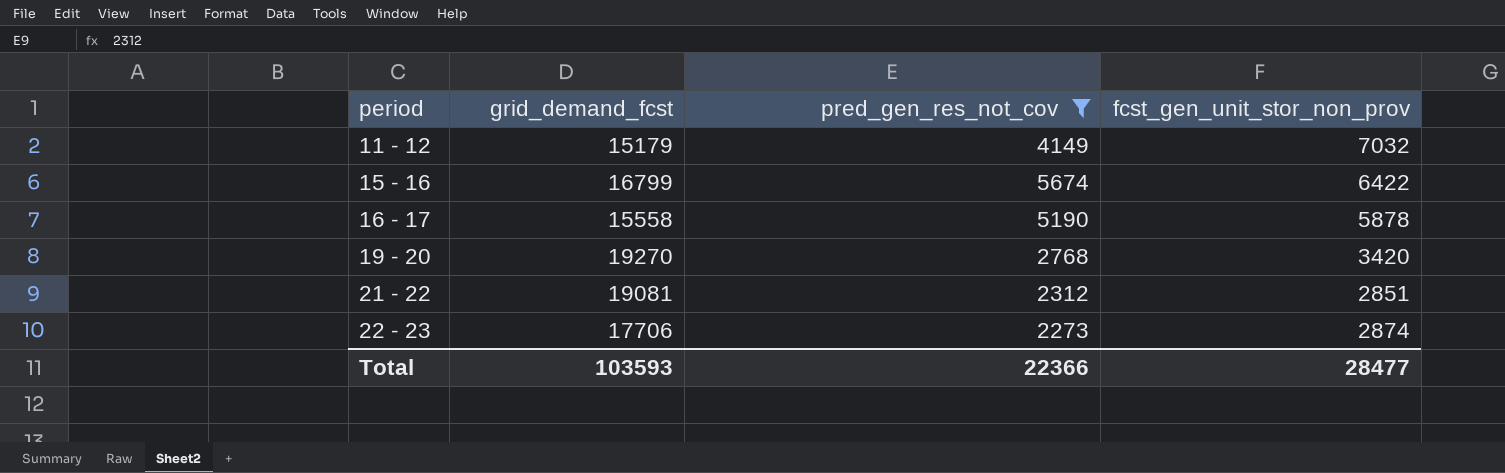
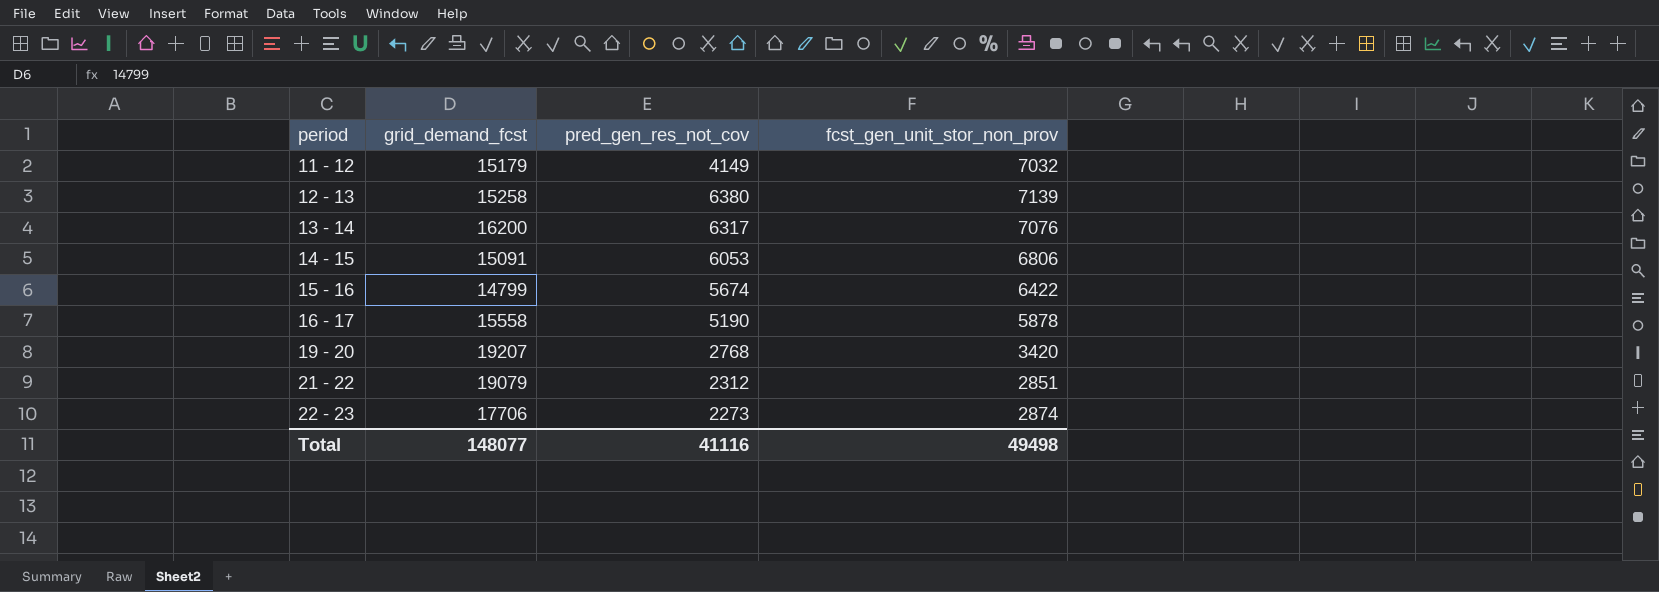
filter: pred_gen_res_not_cov <= 5674 -> none
15 - 16 | grid_demand_fcst: 16799 -> 14799
19 - 20 | grid_demand_fcst: 19270 -> 19207
21 - 22 | grid_demand_fcst: 19081 -> 19079
Total | grid_demand_fcst: 103593 -> 148077
Total | pred_gen_res_not_cov: 22366 -> 41116
Total | fcst_gen_unit_stor_non_prov: 28477 -> 49498

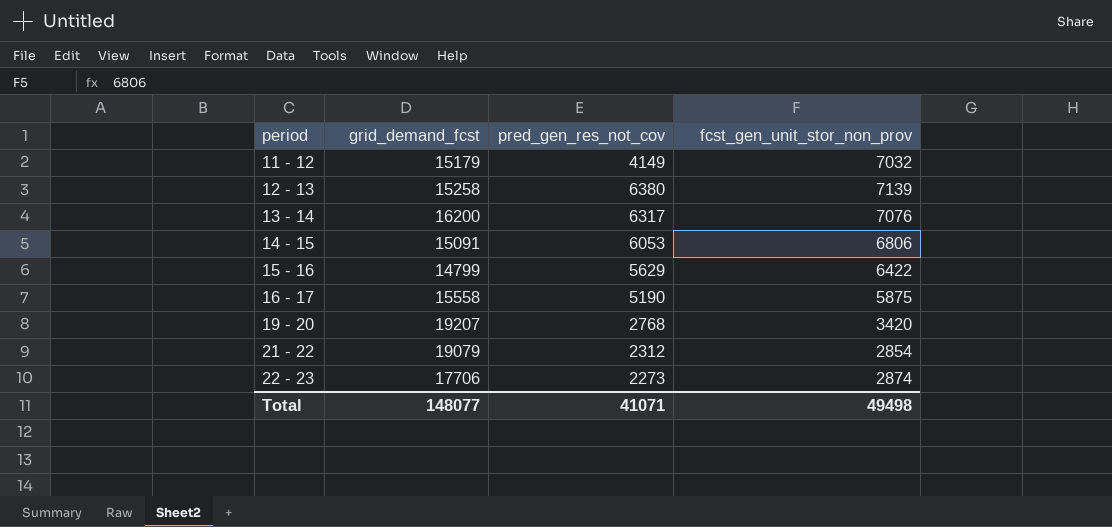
15 - 16 | pred_gen_res_not_cov: 5674 -> 5629
16 - 17 | fcst_gen_unit_stor_non_prov: 5878 -> 5875
21 - 22 | fcst_gen_unit_stor_non_prov: 2851 -> 2854
Total | pred_gen_res_not_cov: 41116 -> 41071

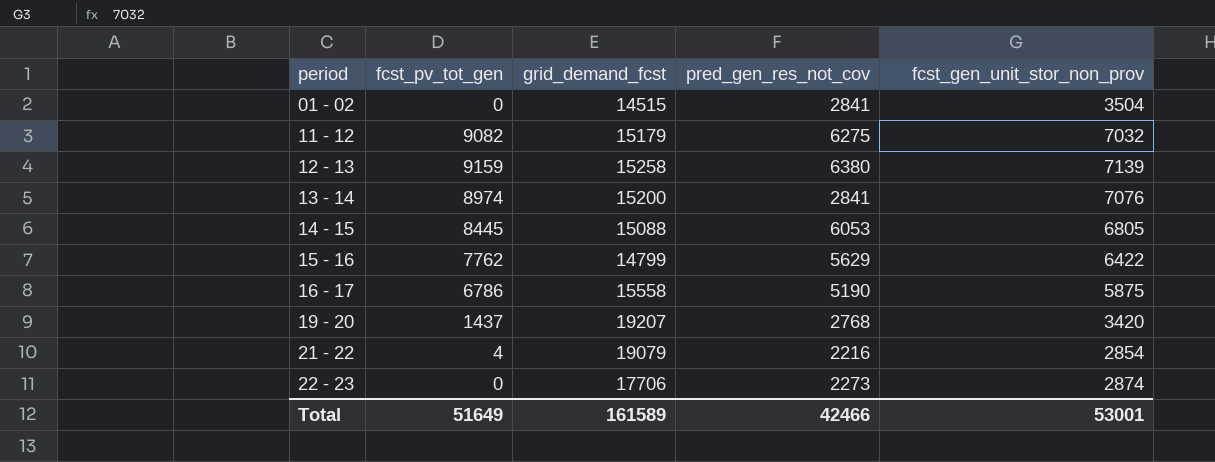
column fcst_pv_tot_gen | position: none -> 2
row 01 - 02: none -> 0 | 14515 | 2841 | 3504
11 - 12 | pred_gen_res_not_cov: 4149 -> 6275
13 - 14 | grid_demand_fcst: 16200 -> 15200
13 - 14 | pred_gen_res_not_cov: 6317 -> 2841
14 - 15 | grid_demand_fcst: 15091 -> 15088
14 - 15 | fcst_gen_unit_stor_non_prov: 6806 -> 6805
21 - 22 | pred_gen_res_not_cov: 2312 -> 2216
Total | grid_demand_fcst: 148077 -> 161589
Total | pred_gen_res_not_cov: 41071 -> 42466
Total | fcst_gen_unit_stor_non_prov: 49498 -> 53001

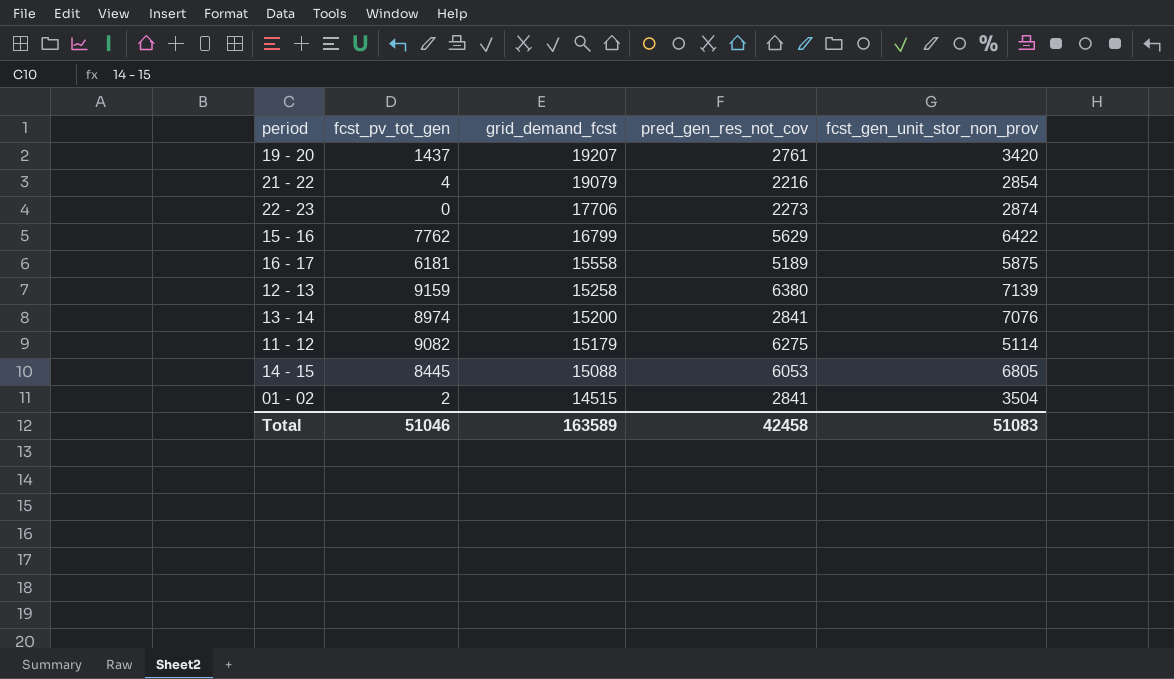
row order: period ascending -> grid_demand_fcst descending
19 - 20 | pred_gen_res_not_cov: 2768 -> 2761
15 - 16 | grid_demand_fcst: 14799 -> 16799
16 - 17 | fcst_pv_tot_gen: 6786 -> 6181
16 - 17 | pred_gen_res_not_cov: 5190 -> 5189
11 - 12 | fcst_gen_unit_stor_non_prov: 7032 -> 5114
01 - 02 | fcst_pv_tot_gen: 0 -> 2
Total | fcst_pv_tot_gen: 51649 -> 51046
Total | grid_demand_fcst: 161589 -> 163589
Total | pred_gen_res_not_cov: 42466 -> 42458
Total | fcst_gen_unit_stor_non_prov: 53001 -> 51083

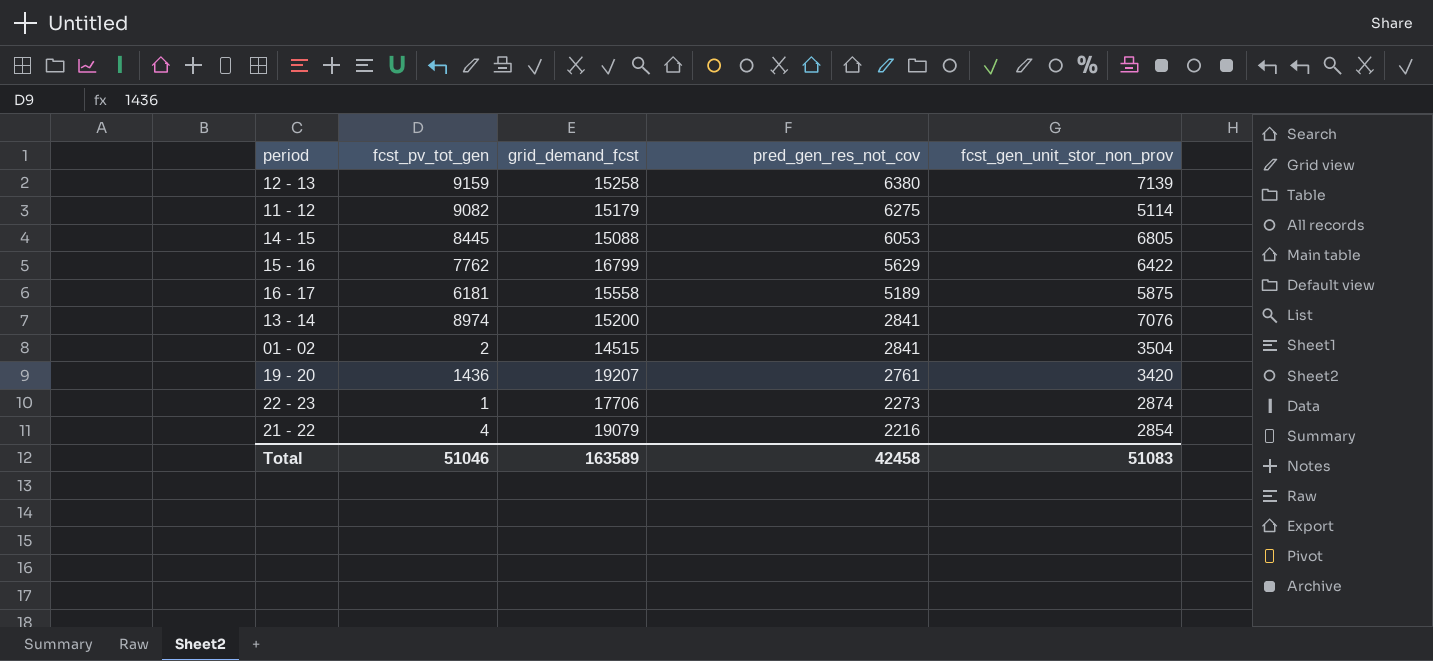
row order: grid_demand_fcst descending -> pred_gen_res_not_cov descending
19 - 20 | fcst_pv_tot_gen: 1437 -> 1436
22 - 23 | fcst_pv_tot_gen: 0 -> 1

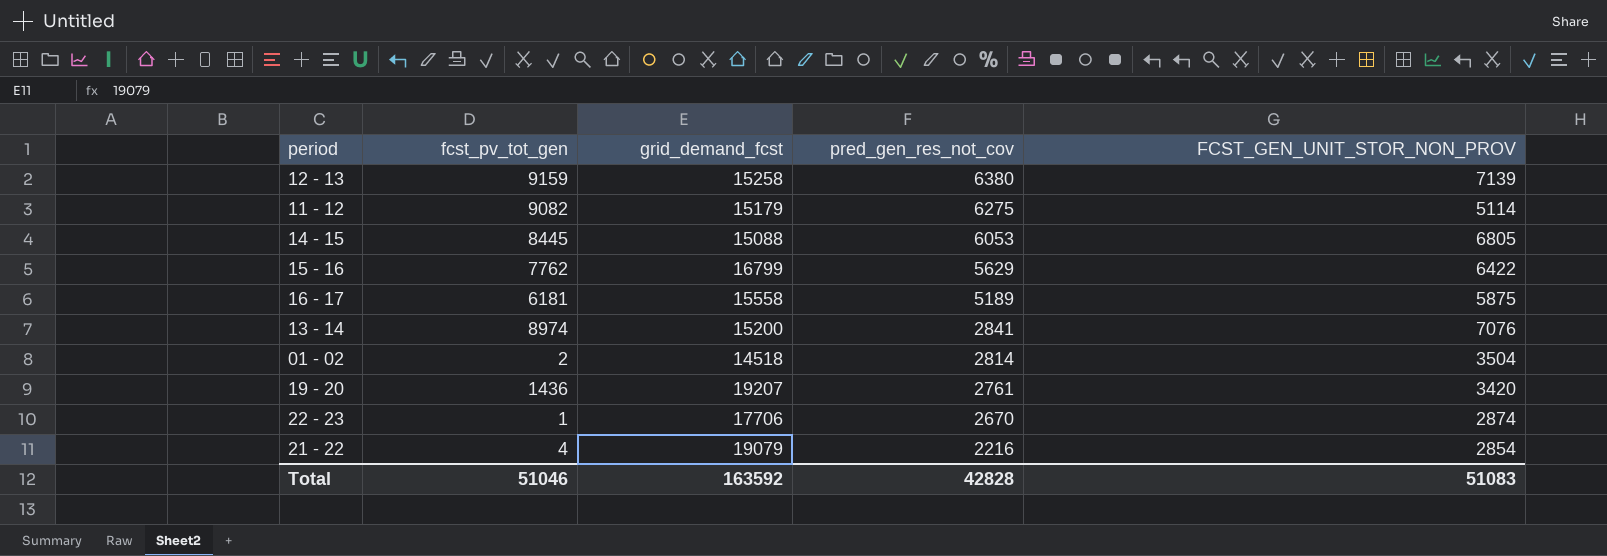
column name: fcst_gen_unit_stor_non_prov -> FCST_GEN_UNIT_STOR_NON_PROV
01 - 02 | grid_demand_fcst: 14515 -> 14518
01 - 02 | pred_gen_res_not_cov: 2841 -> 2814
22 - 23 | pred_gen_res_not_cov: 2273 -> 2670
Total | grid_demand_fcst: 163589 -> 163592
Total | pred_gen_res_not_cov: 42458 -> 42828

